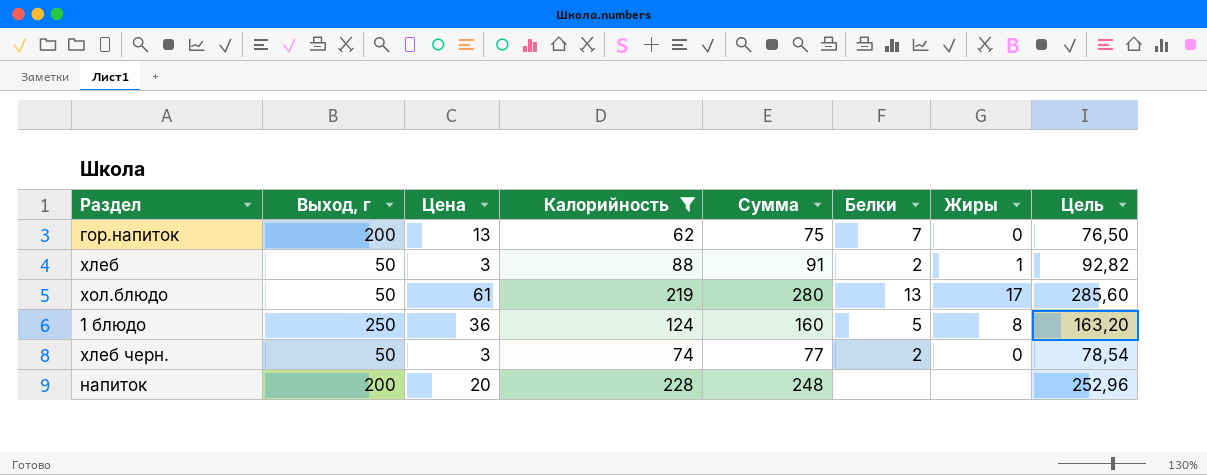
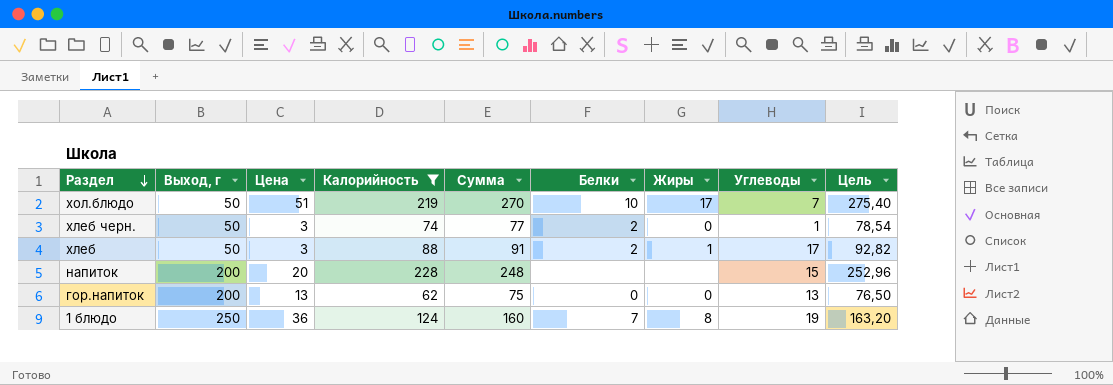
row order: none -> Раздел descending
column Углеводы | position: none -> 8
хол.блюдо | Цена: 61 -> 51
хол.блюдо | Сумма: 280 -> 270
хол.блюдо | Белки: 13 -> 10
хол.блюдо | Цель: 285,60 -> 275,40
гор.напиток | Белки: 7 -> 0
1 блюдо | Белки: 5 -> 7

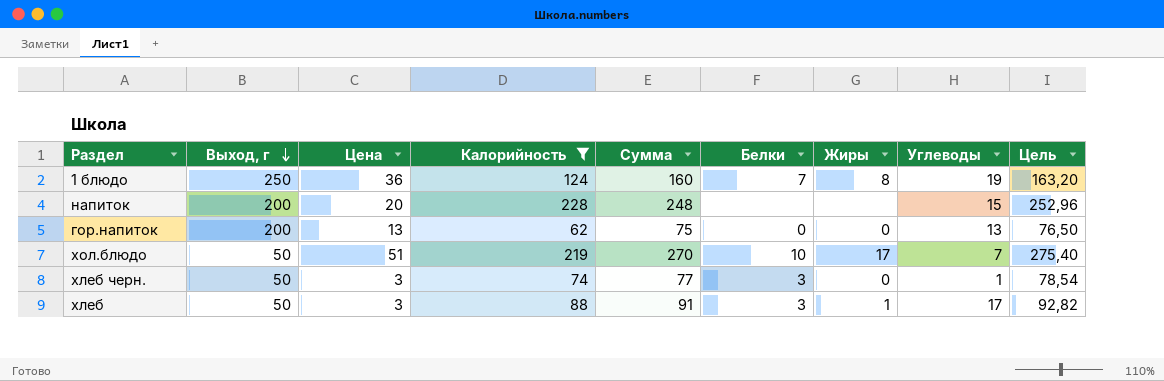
row order: Раздел descending -> Выход, г descending
хлеб черн. | Белки: 2 -> 3
хлеб | Белки: 2 -> 3

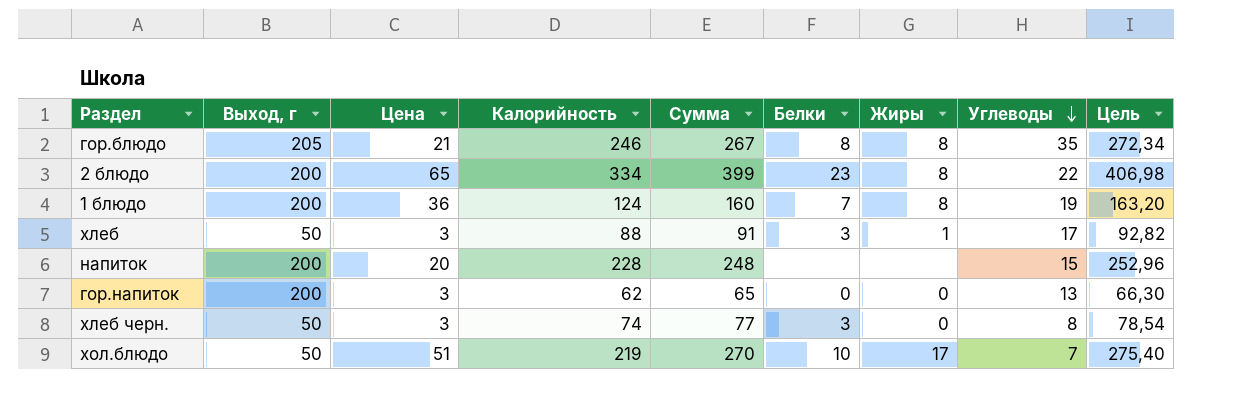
filter: Калорийность <= 228 -> none
row order: Выход, г descending -> Углеводы descending
1 блюдо | Выход, г: 250 -> 200
гор.напиток | Цена: 13 -> 3
гор.напиток | Сумма: 75 -> 65
гор.напиток | Цель: 76,50 -> 66,30
хлеб черн. | Углеводы: 1 -> 8

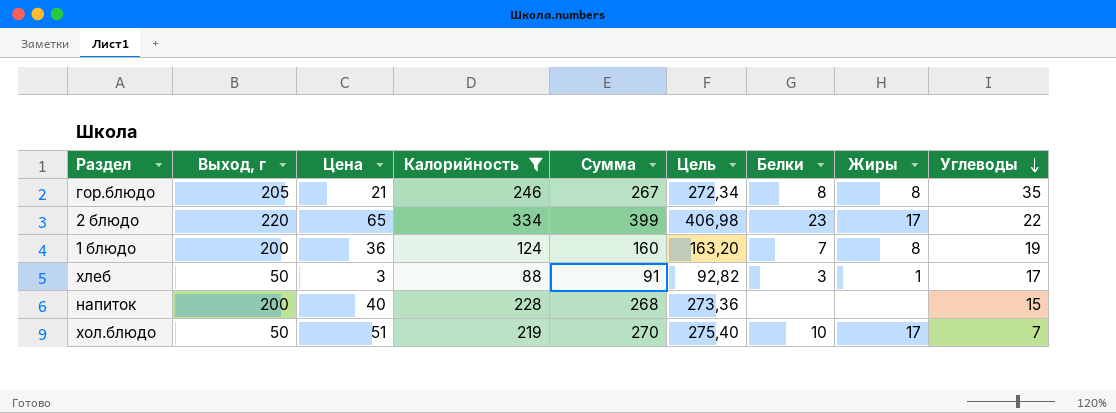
filter: none -> Калорийность >= 88
column Цель | position: 9 -> 6
2 блюдо | Выход, г: 200 -> 220
2 блюдо | Жиры: 8 -> 17
напиток | Цена: 20 -> 40
напиток | Сумма: 248 -> 268
напиток | Цель: 252,96 -> 273,36

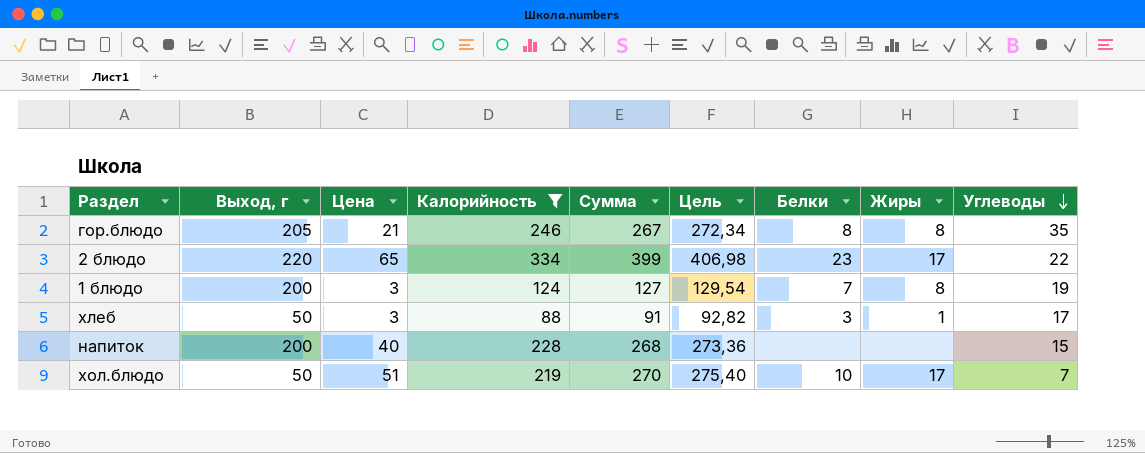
1 блюдо | Цена: 36 -> 3
1 блюдо | Сумма: 160 -> 127
1 блюдо | Цель: 163,20 -> 129,54

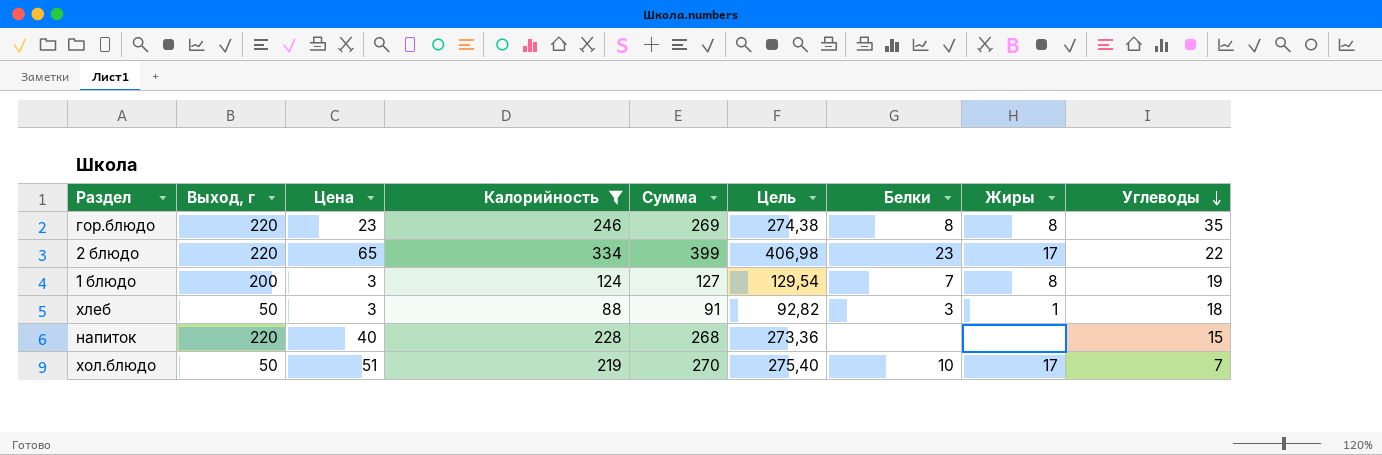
гор.блюдо | Выход, г: 205 -> 220
гор.блюдо | Цена: 21 -> 23
гор.блюдо | Сумма: 267 -> 269
гор.блюдо | Цель: 272,34 -> 274,38
хлеб | Углеводы: 17 -> 18
напиток | Выход, г: 200 -> 220

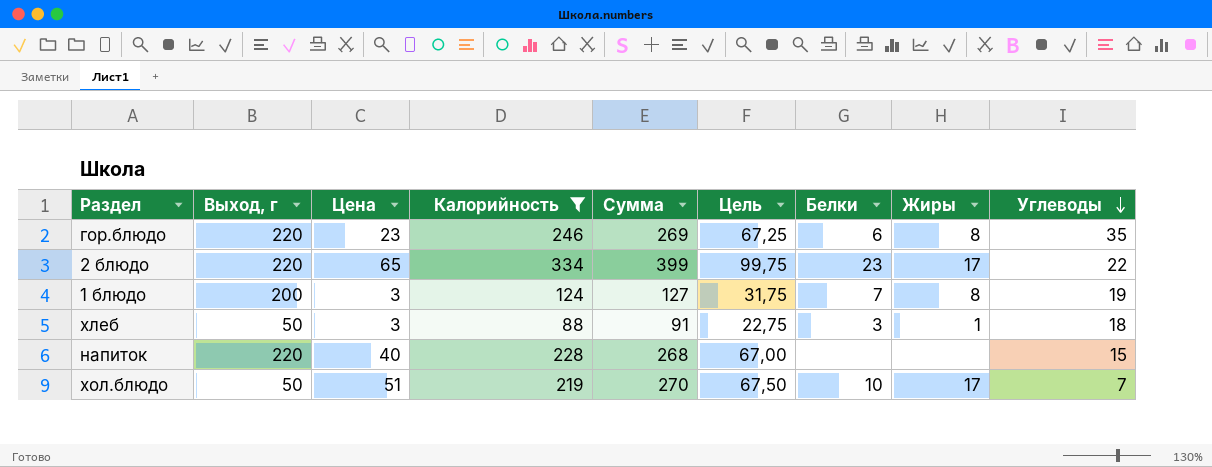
column Цель | formula: [Сумма] * 1,02 -> [Сумма] * 0,25
гор.блюдо | Белки: 8 -> 6

